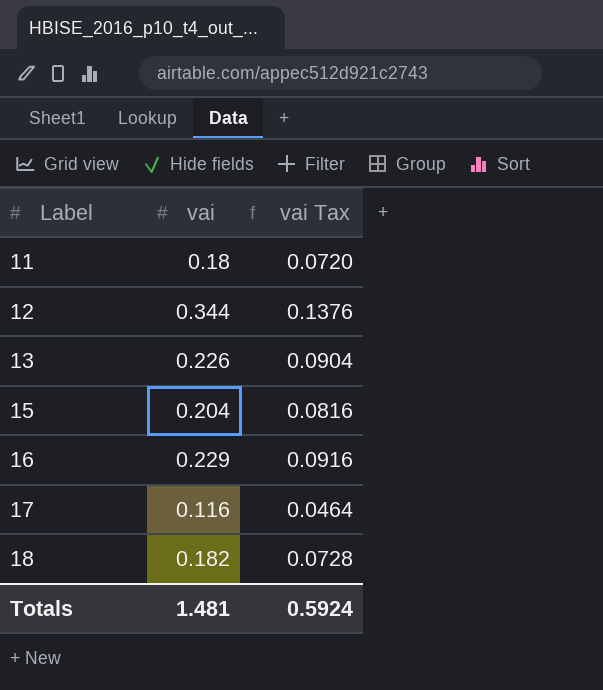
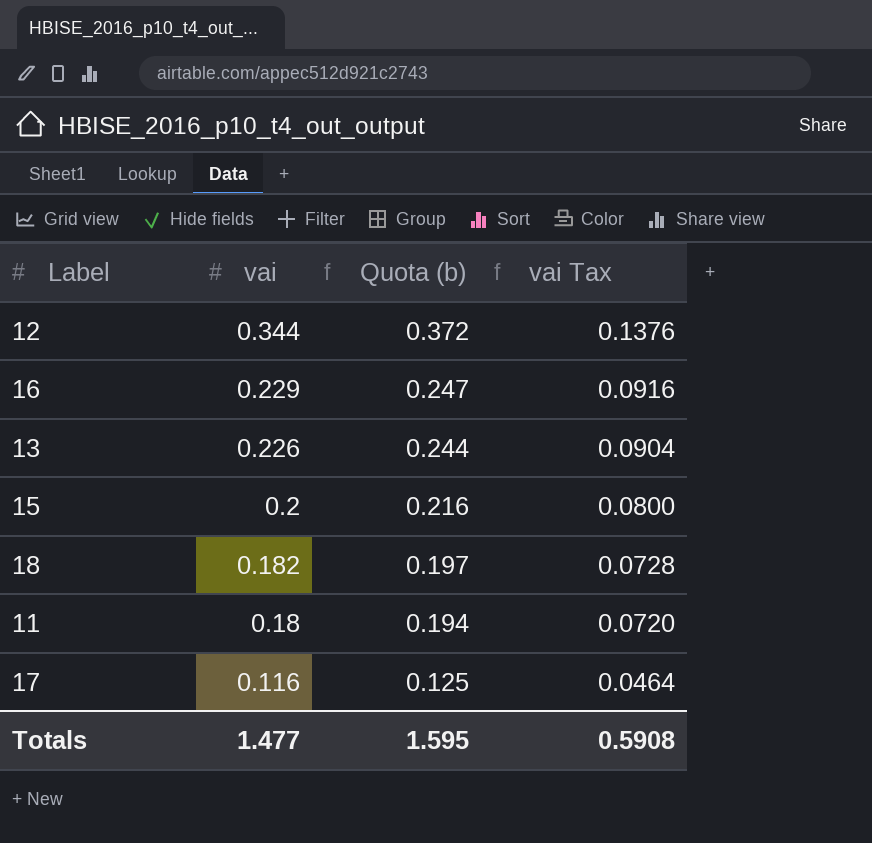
row order: Label ascending -> vai descending
column Quota (b) | formula: none -> [vai] * 1.08
15 | vai: 0.204 -> 0.2
15 | vai Tax: 0.0816 -> 0.0800
Totals | vai: 1.481 -> 1.477
Totals | vai Tax: 0.5924 -> 0.5908

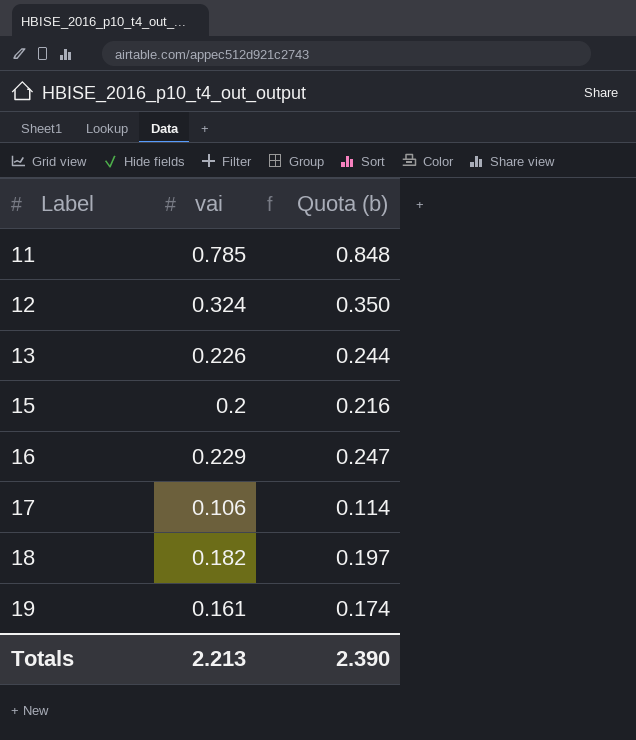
row order: vai descending -> Label ascending
column vai Tax | formula: [vai] * 0.4 -> none
11 | vai: 0.18 -> 0.785
11 | Quota (b): 0.194 -> 0.848
12 | vai: 0.344 -> 0.324
12 | Quota (b): 0.372 -> 0.350
17 | vai: 0.116 -> 0.106
17 | Quota (b): 0.125 -> 0.114
row 19: none -> 0.161 | 0.174
Totals | vai: 1.477 -> 2.213
Totals | Quota (b): 1.595 -> 2.390

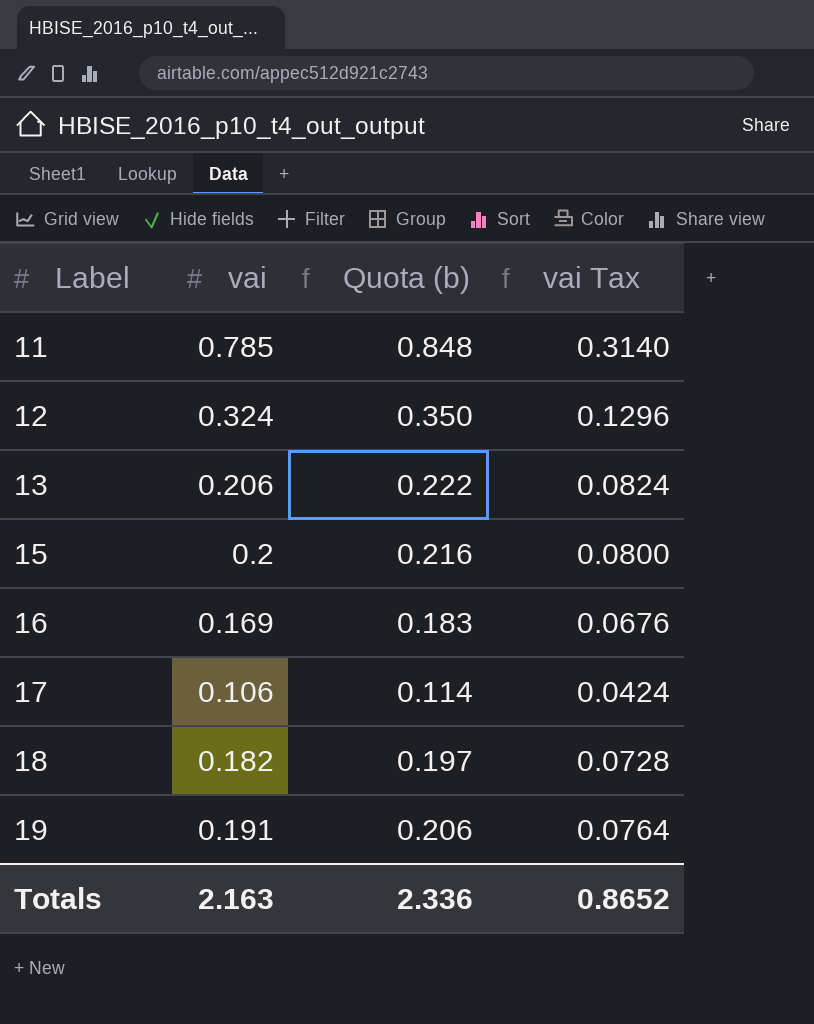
column vai Tax | formula: none -> [vai] * 0.4
13 | vai: 0.226 -> 0.206
13 | Quota (b): 0.244 -> 0.222
16 | vai: 0.229 -> 0.169
16 | Quota (b): 0.247 -> 0.183
19 | vai: 0.161 -> 0.191
19 | Quota (b): 0.174 -> 0.206
Totals | vai: 2.213 -> 2.163
Totals | Quota (b): 2.390 -> 2.336

